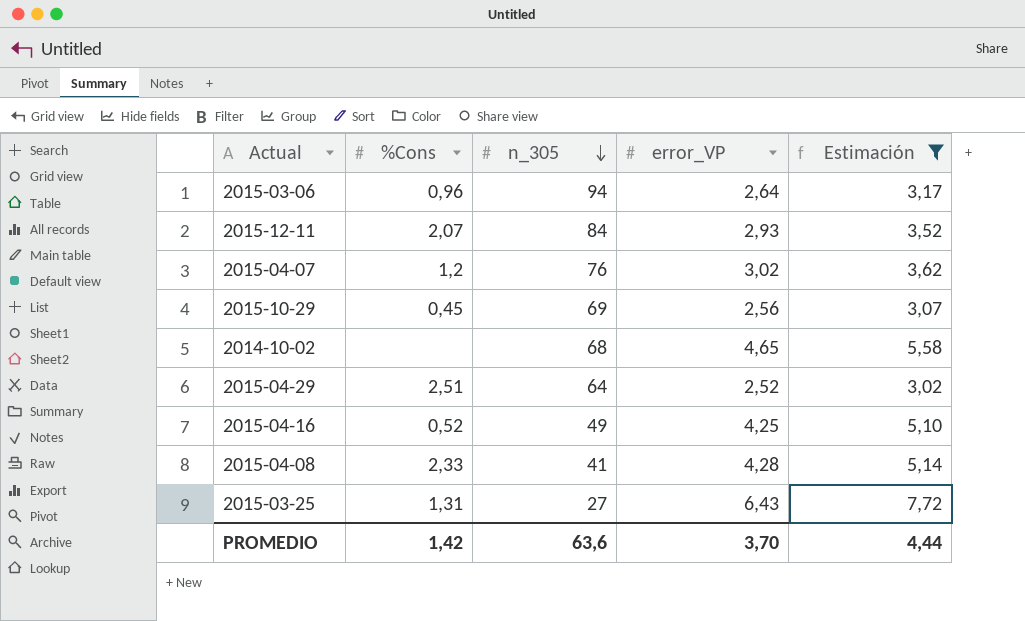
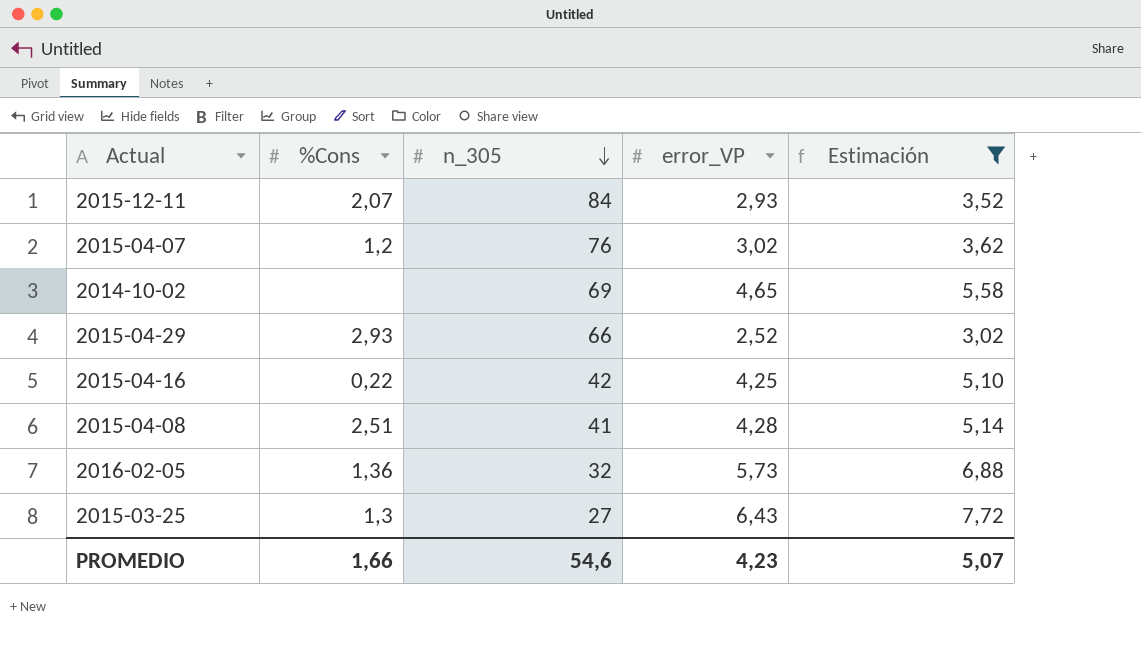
row 2015-03-06: 0,96 | 94 | 2,64 | 3,17 -> none
row 2015-10-29: 0,45 | 69 | 2,56 | 3,07 -> none
2014-10-02 | n_305: 68 -> 69
2015-04-29 | %Cons: 2,51 -> 2,93
2015-04-29 | n_305: 64 -> 66
2015-04-16 | %Cons: 0,52 -> 0,22
2015-04-16 | n_305: 49 -> 42
2015-04-08 | %Cons: 2,33 -> 2,51
row 2016-02-05: none -> 1,36 | 32 | 5,73 | 6,88
2015-03-25 | %Cons: 1,31 -> 1,3
PROMEDIO | %Cons: 1,42 -> 1,66
PROMEDIO | n_305: 63,6 -> 54,6
PROMEDIO | error_VP: 3,70 -> 4,23
PROMEDIO | Estimación: 4,44 -> 5,07

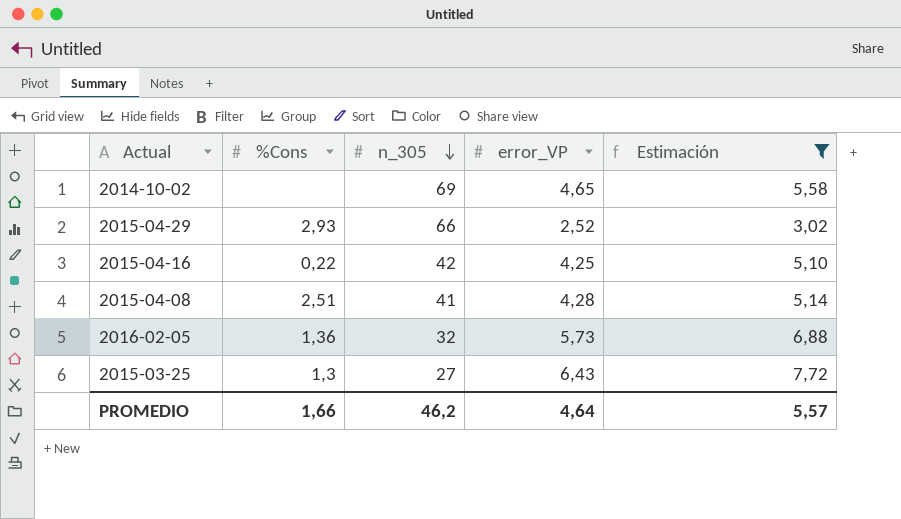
row 2015-12-11: 2,07 | 84 | 2,93 | 3,52 -> none
row 2015-04-07: 1,2 | 76 | 3,02 | 3,62 -> none
PROMEDIO | n_305: 54,6 -> 46,2
PROMEDIO | error_VP: 4,23 -> 4,64
PROMEDIO | Estimación: 5,07 -> 5,57

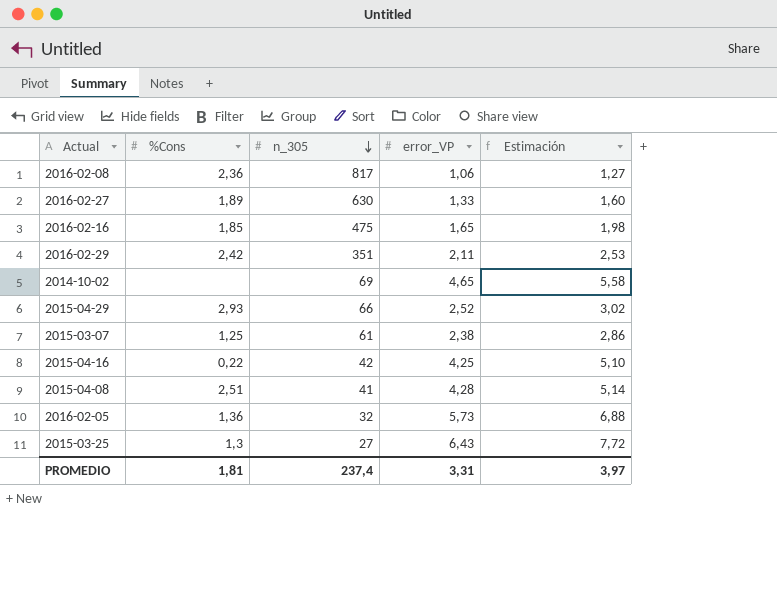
filter: Estimación >= 3,02 -> none
PROMEDIO | %Cons: 1,66 -> 1,81
PROMEDIO | n_305: 46,2 -> 237,4
PROMEDIO | error_VP: 4,64 -> 3,31
PROMEDIO | Estimación: 5,57 -> 3,97

